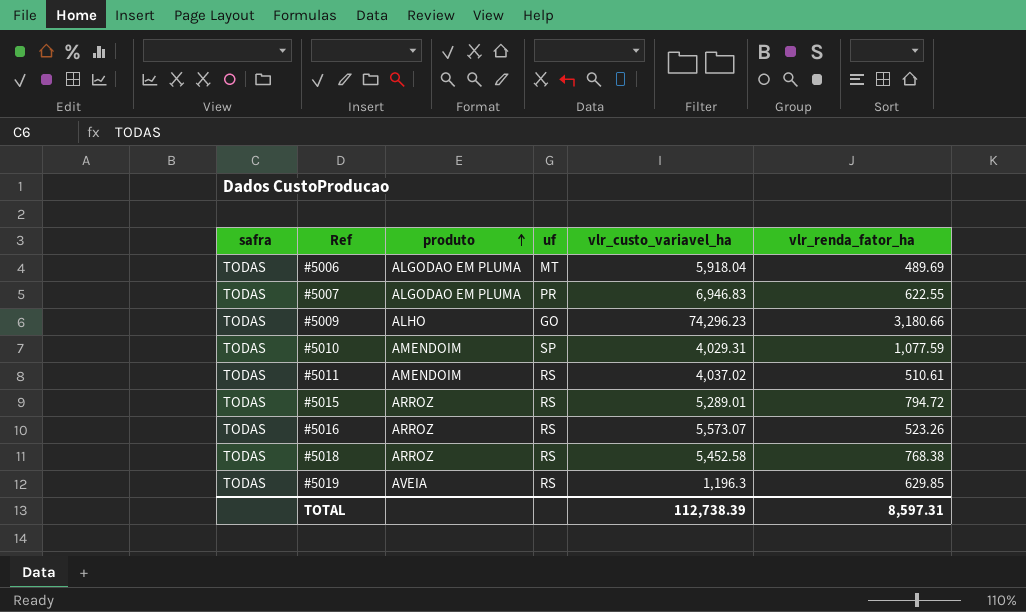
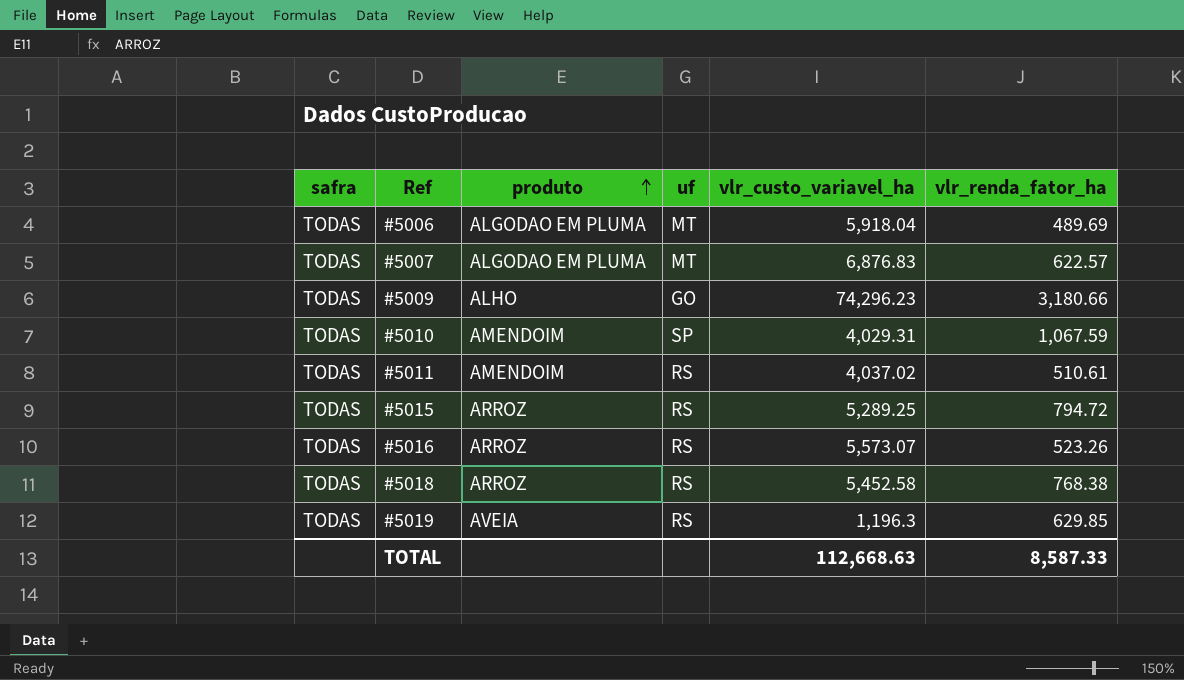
#5007 | uf: PR -> MT
#5007 | vlr_custo_variavel_ha: 6,946.83 -> 6,876.83
#5007 | vlr_renda_fator_ha: 622.55 -> 622.57
#5010 | vlr_renda_fator_ha: 1,077.59 -> 1,067.59
#5015 | vlr_custo_variavel_ha: 5,289.01 -> 5,289.25
TOTAL | vlr_custo_variavel_ha: 112,738.39 -> 112,668.63
TOTAL | vlr_renda_fator_ha: 8,597.31 -> 8,587.33

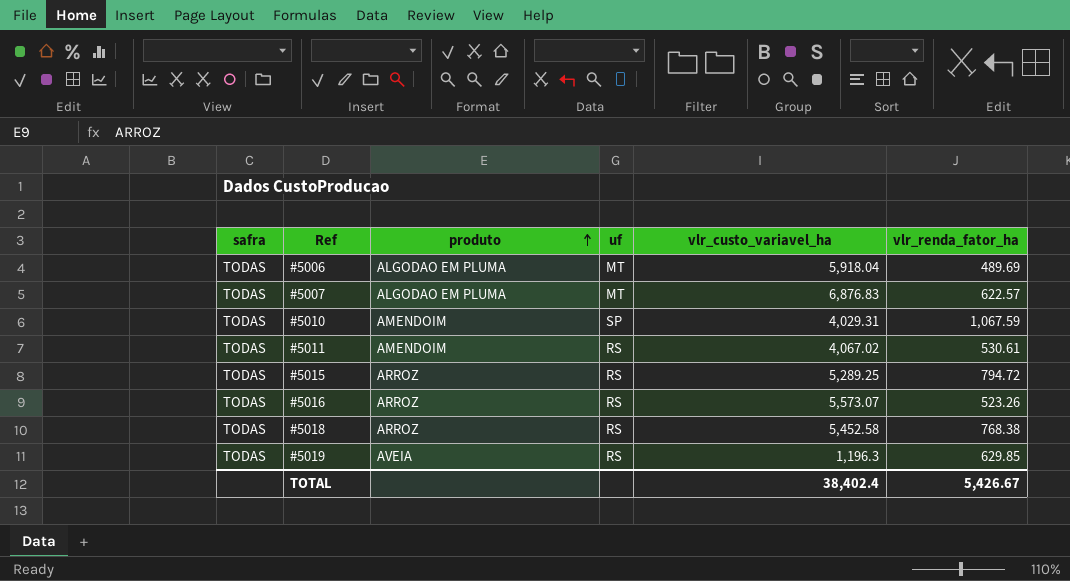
row #5009: TODAS | ALHO | GO | 74,296.23 | 3,180.66 -> none
#5011 | vlr_custo_variavel_ha: 4,037.02 -> 4,067.02
#5011 | vlr_renda_fator_ha: 510.61 -> 530.61
TOTAL | vlr_custo_variavel_ha: 112,668.63 -> 38,402.4
TOTAL | vlr_renda_fator_ha: 8,587.33 -> 5,426.67

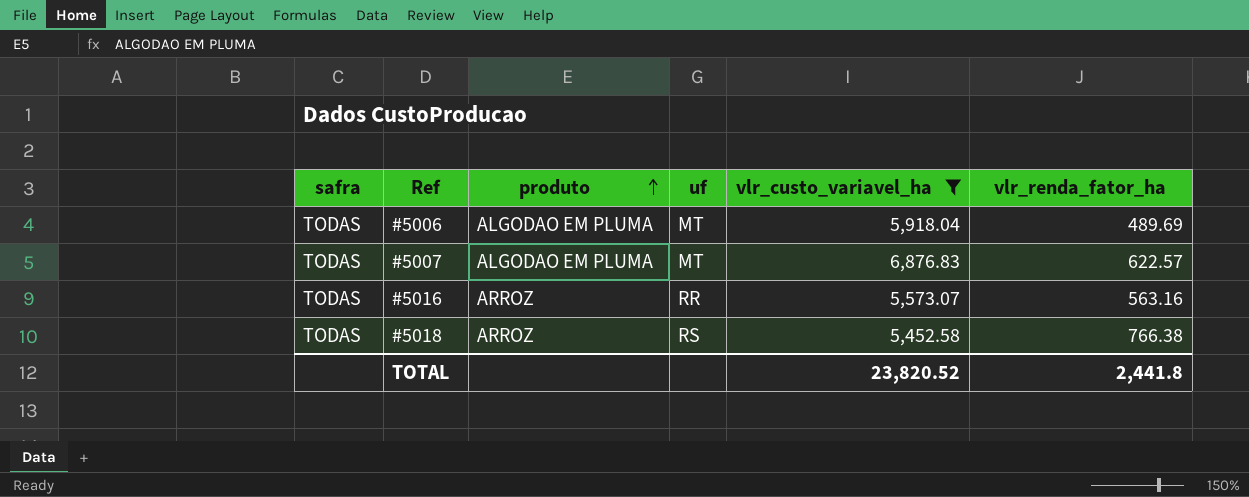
filter: none -> vlr_custo_variavel_ha >= 5,452.58
#5016 | uf: RS -> RR
#5016 | vlr_renda_fator_ha: 523.26 -> 563.16
#5018 | vlr_renda_fator_ha: 768.38 -> 766.38
TOTAL | vlr_custo_variavel_ha: 38,402.4 -> 23,820.52
TOTAL | vlr_renda_fator_ha: 5,426.67 -> 2,441.8

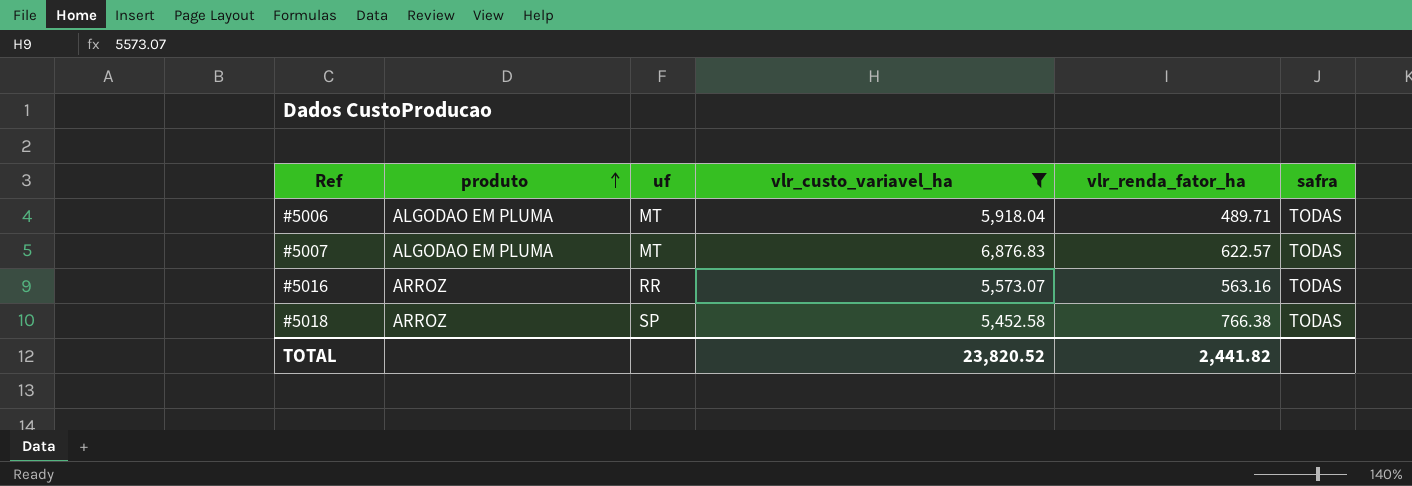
column safra | position: 1 -> 6
#5006 | vlr_renda_fator_ha: 489.69 -> 489.71
#5018 | uf: RS -> SP
TOTAL | vlr_renda_fator_ha: 2,441.8 -> 2,441.82

